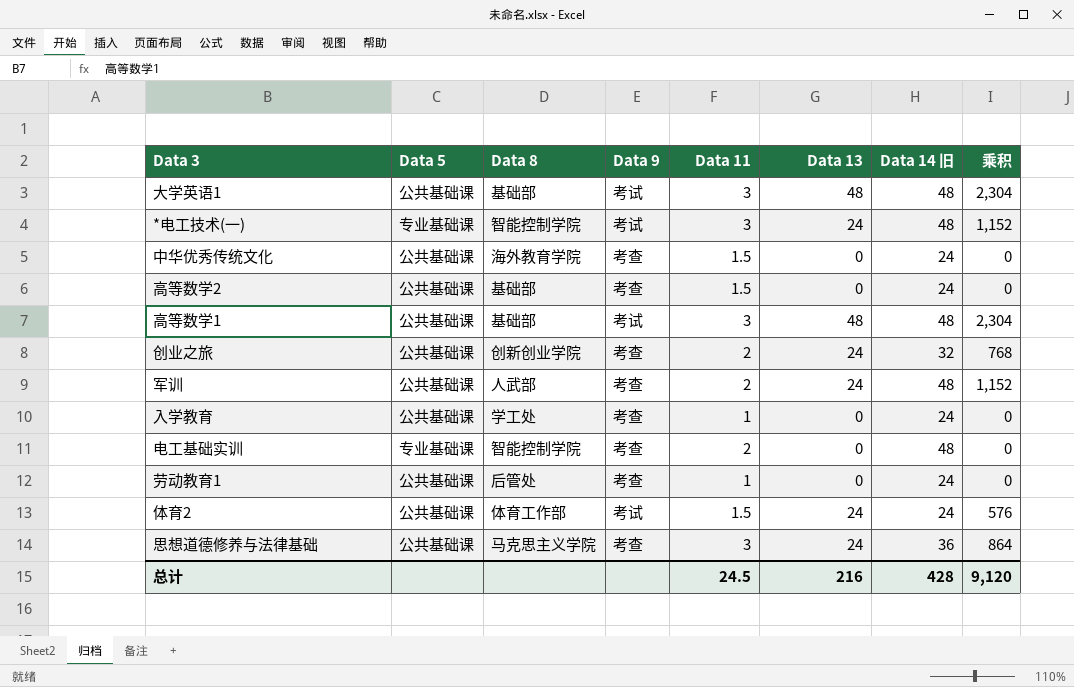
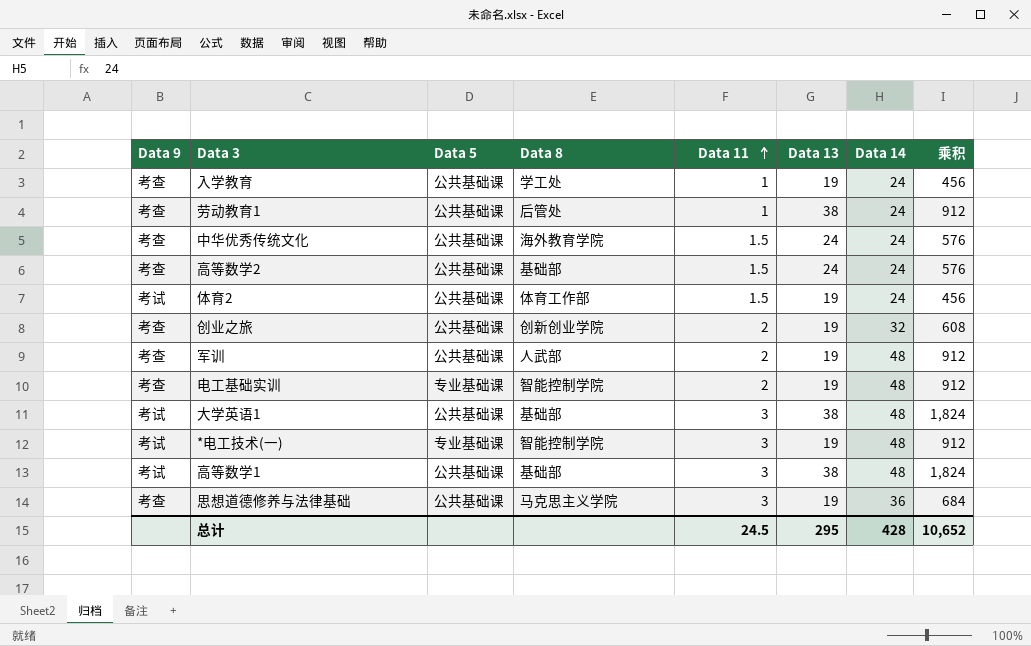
row order: none -> Data 11 ascending
column Data 9 | position: 4 -> 1
column name: Data 14 旧 -> Data 14
入学教育 | Data 13: 0 -> 19
入学教育 | 乘积: 0 -> 456
劳动教育1 | Data 13: 0 -> 38
劳动教育1 | 乘积: 0 -> 912
中华优秀传统文化 | Data 13: 0 -> 24
中华优秀传统文化 | 乘积: 0 -> 576
高等数学2 | Data 13: 0 -> 24
高等数学2 | 乘积: 0 -> 576
体育2 | Data 13: 24 -> 19
体育2 | 乘积: 576 -> 456
创业之旅 | Data 13: 24 -> 19
创业之旅 | 乘积: 768 -> 608
军训 | Data 13: 24 -> 19
军训 | 乘积: 1,152 -> 912
电工基础实训 | Data 13: 0 -> 19
电工基础实训 | 乘积: 0 -> 912
大学英语1 | Data 13: 48 -> 38
大学英语1 | 乘积: 2,304 -> 1,824
*电工技术(一) | Data 13: 24 -> 19
*电工技术(一) | 乘积: 1,152 -> 912
高等数学1 | Data 13: 48 -> 38
高等数学1 | 乘积: 2,304 -> 1,824
思想道德修养与法律基础 | Data 13: 24 -> 19
思想道德修养与法律基础 | 乘积: 864 -> 684
总计 | Data 13: 216 -> 295
总计 | 乘积: 9,120 -> 10,652

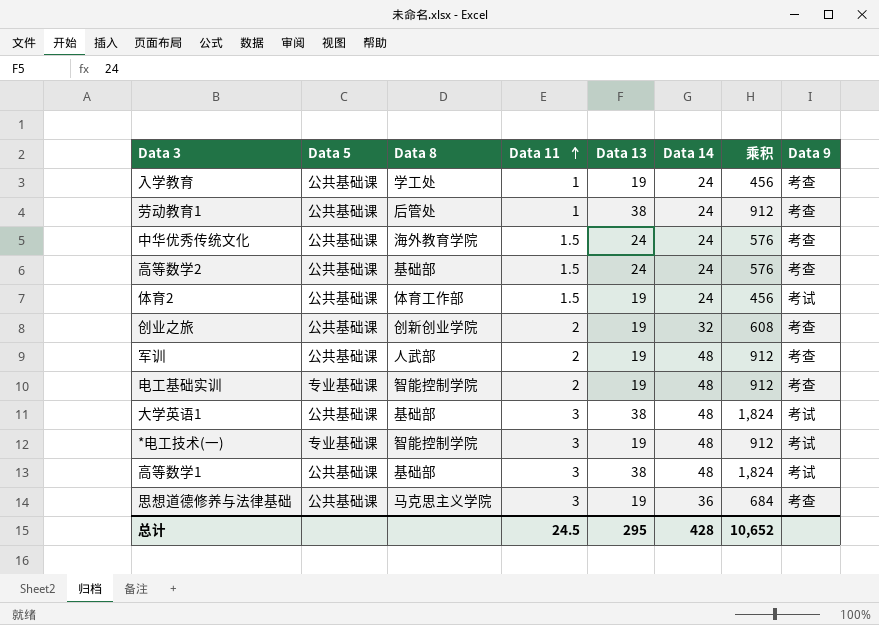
column Data 9 | position: 1 -> 8

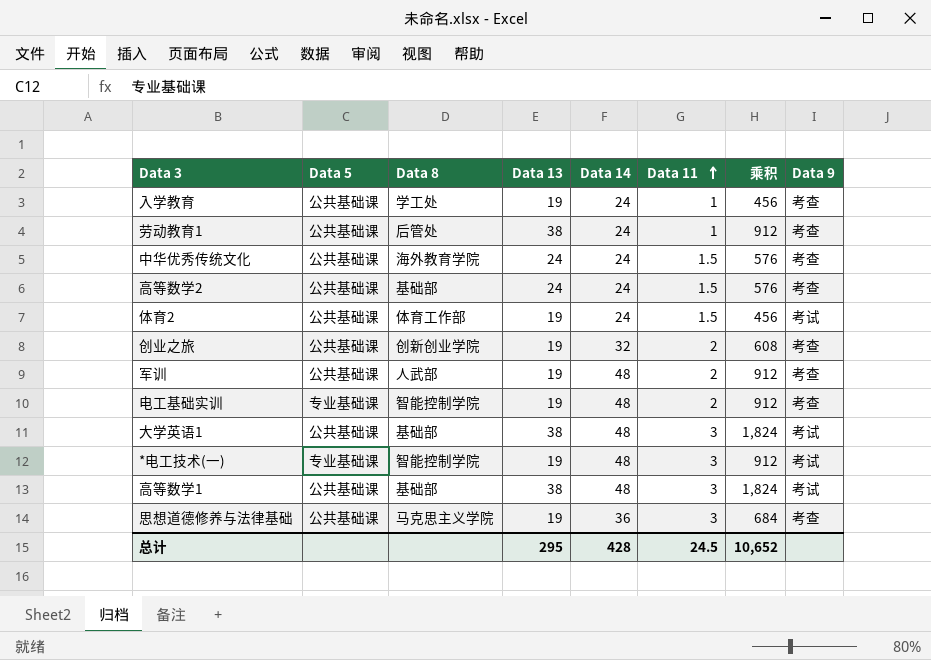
column Data 11 | position: 4 -> 6

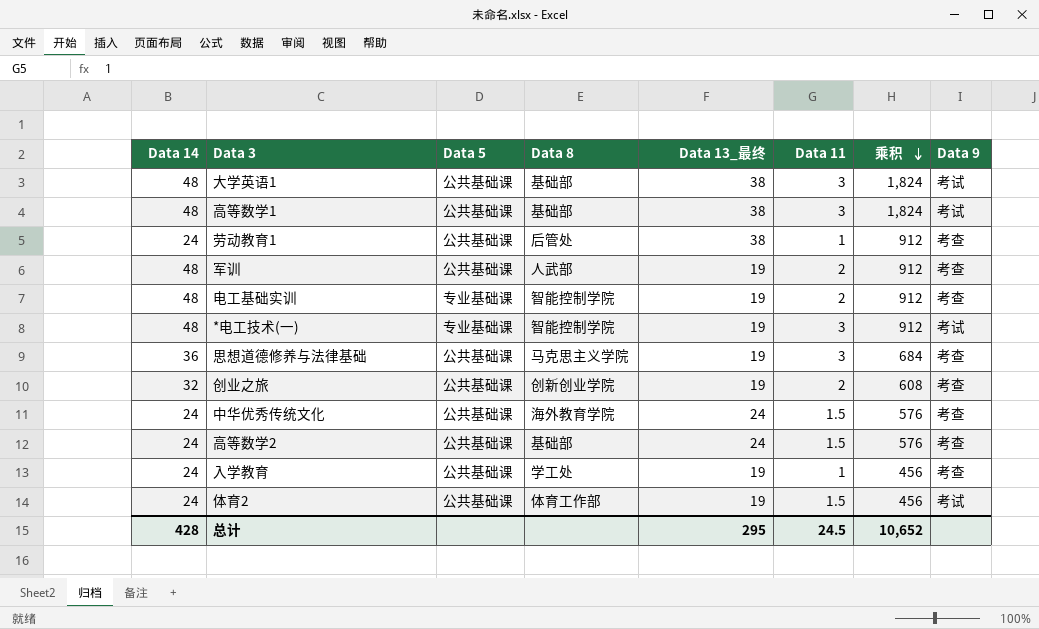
row order: Data 11 ascending -> 乘积 descending
column Data 14 | position: 5 -> 1
column name: Data 13 -> Data 13_最终

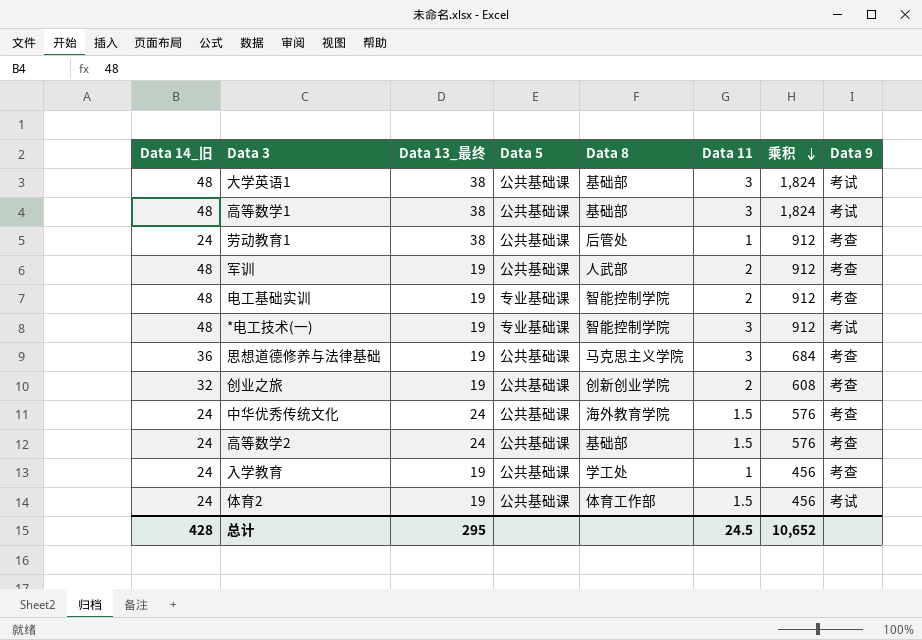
column name: Data 14 -> Data 14_旧
column Data 13_最终 | position: 5 -> 3

